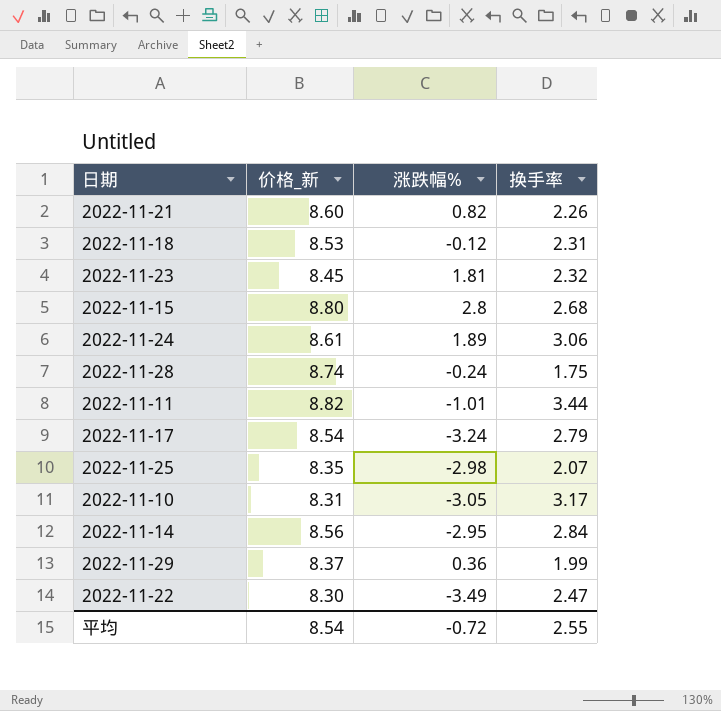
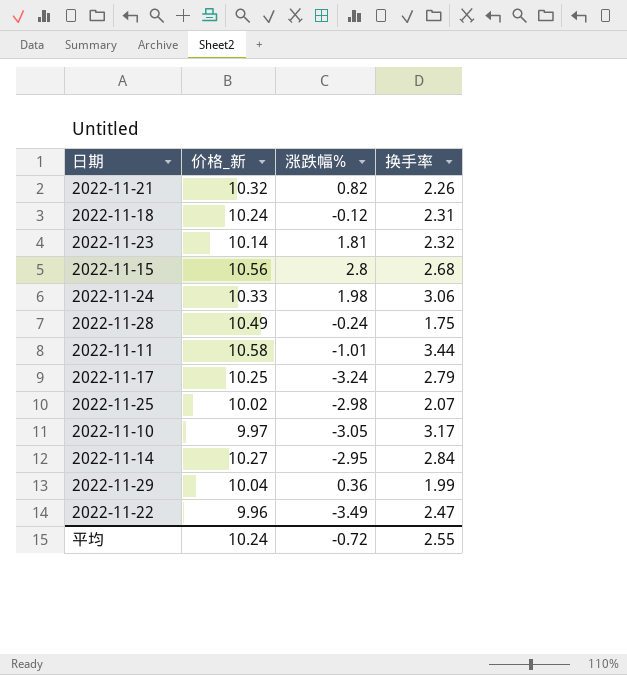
2022-11-21 | 价格_新: 8.60 -> 10.32
2022-11-18 | 价格_新: 8.53 -> 10.24
2022-11-23 | 价格_新: 8.45 -> 10.14
2022-11-15 | 价格_新: 8.80 -> 10.56
2022-11-24 | 价格_新: 8.61 -> 10.33
2022-11-24 | 涨跌幅%: 1.89 -> 1.98
2022-11-28 | 价格_新: 8.74 -> 10.49
2022-11-11 | 价格_新: 8.82 -> 10.58
2022-11-17 | 价格_新: 8.54 -> 10.25
2022-11-25 | 价格_新: 8.35 -> 10.02
2022-11-10 | 价格_新: 8.31 -> 9.97
2022-11-14 | 价格_新: 8.56 -> 10.27
2022-11-29 | 价格_新: 8.37 -> 10.04
2022-11-22 | 价格_新: 8.30 -> 9.96
平均 | 价格_新: 8.54 -> 10.24

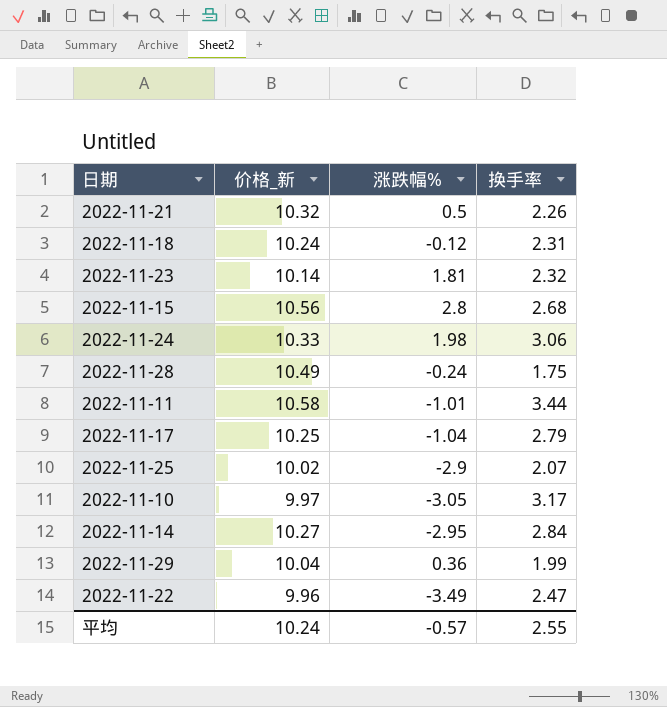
2022-11-21 | 涨跌幅%: 0.82 -> 0.5
2022-11-17 | 涨跌幅%: -3.24 -> -1.04
2022-11-25 | 涨跌幅%: -2.98 -> -2.9
平均 | 涨跌幅%: -0.72 -> -0.57

